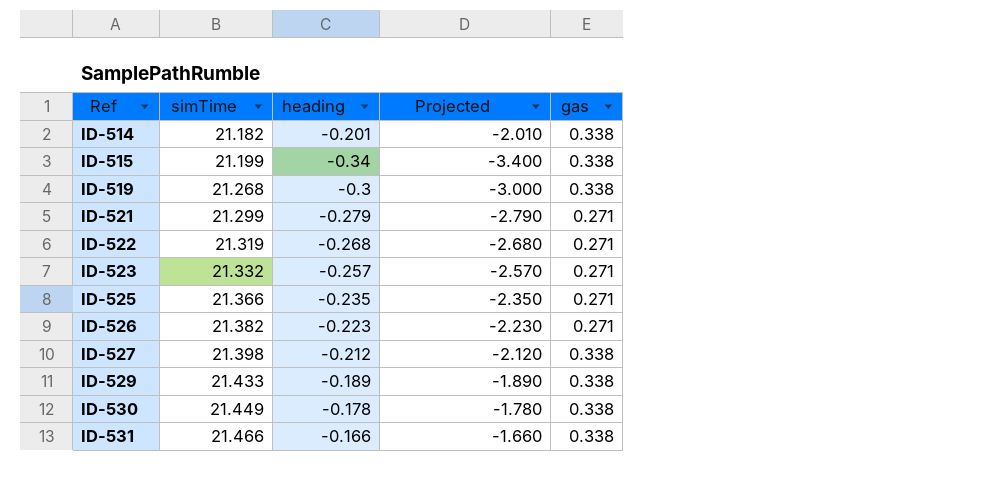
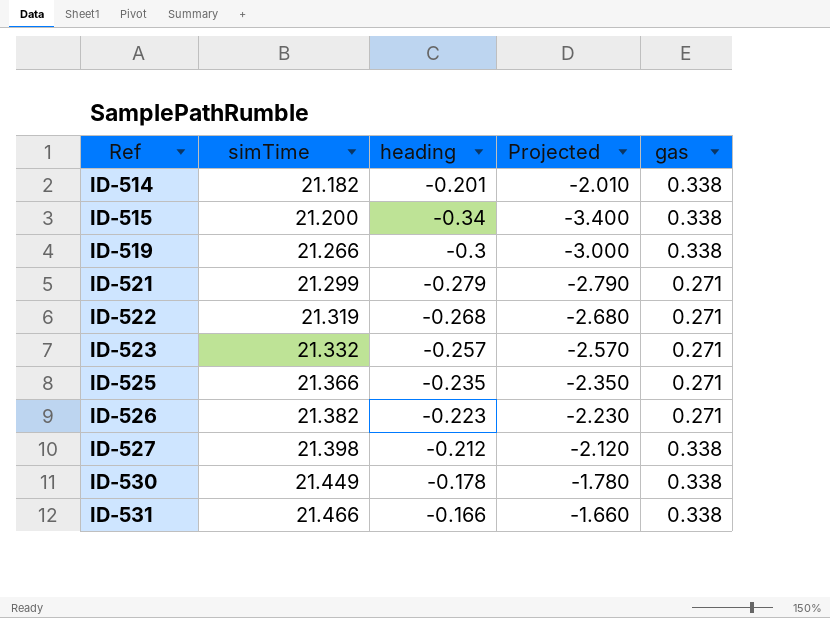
row ID-529: 21.433 | -0.189 | -1.890 | 0.338 -> none
ID-515 | simTime: 21.199 -> 21.200
ID-519 | simTime: 21.268 -> 21.266

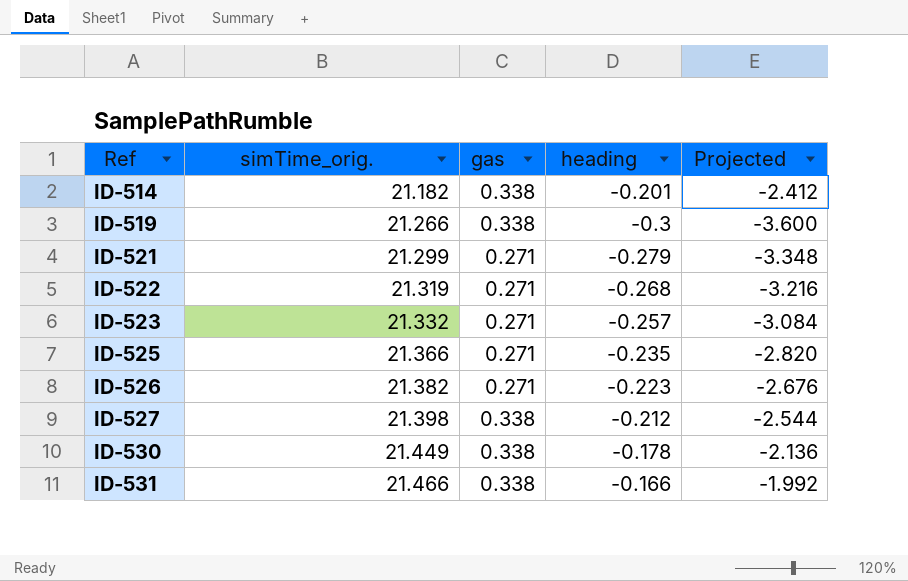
column name: simTime -> simTime_orig.
column gas | position: 5 -> 3
column Projected | formula: [heading] * 10 -> [heading] * 12
row ID-515: 21.200 | -0.34 | -3.400 | 0.338 -> none

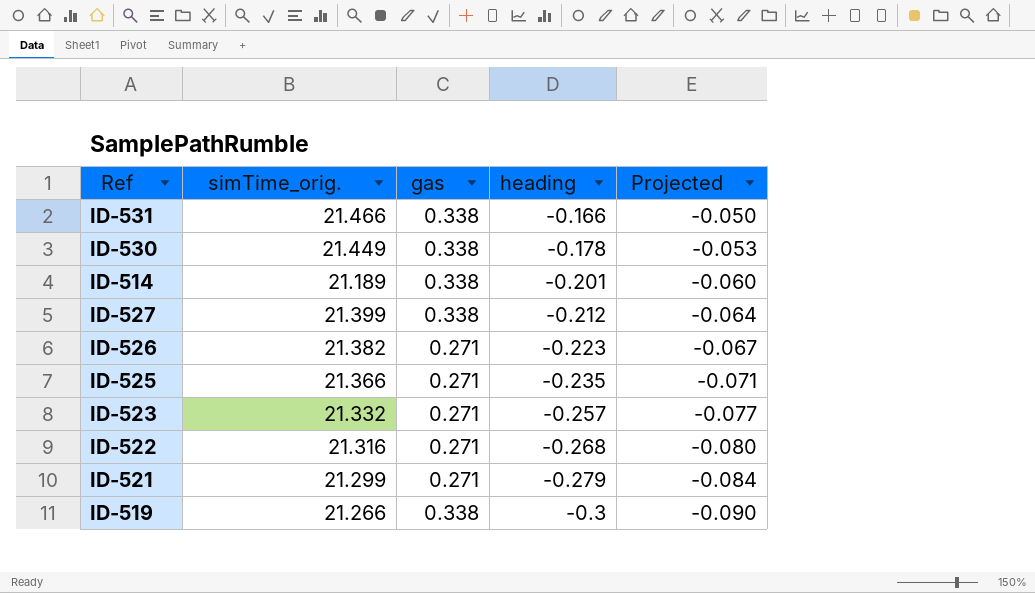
row order: Ref ascending -> heading descending
column Projected | formula: [heading] * 12 -> [heading] * 0.3
ID-514 | simTime_orig.: 21.182 -> 21.189
ID-527 | simTime_orig.: 21.398 -> 21.399
ID-522 | simTime_orig.: 21.319 -> 21.316

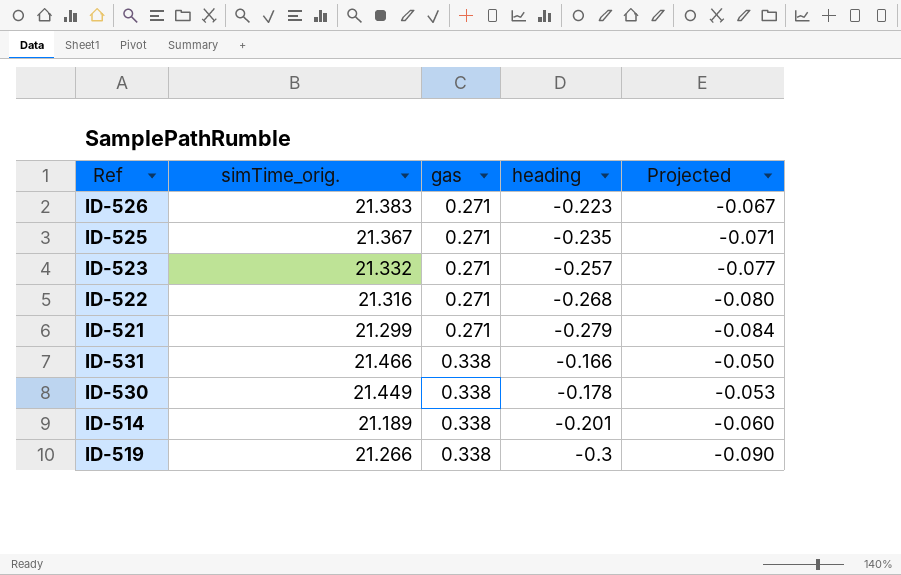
row order: heading descending -> gas ascending
row ID-527: 21.399 | 0.338 | -0.212 | -0.064 -> none
ID-526 | simTime_orig.: 21.382 -> 21.383
ID-525 | simTime_orig.: 21.366 -> 21.367

